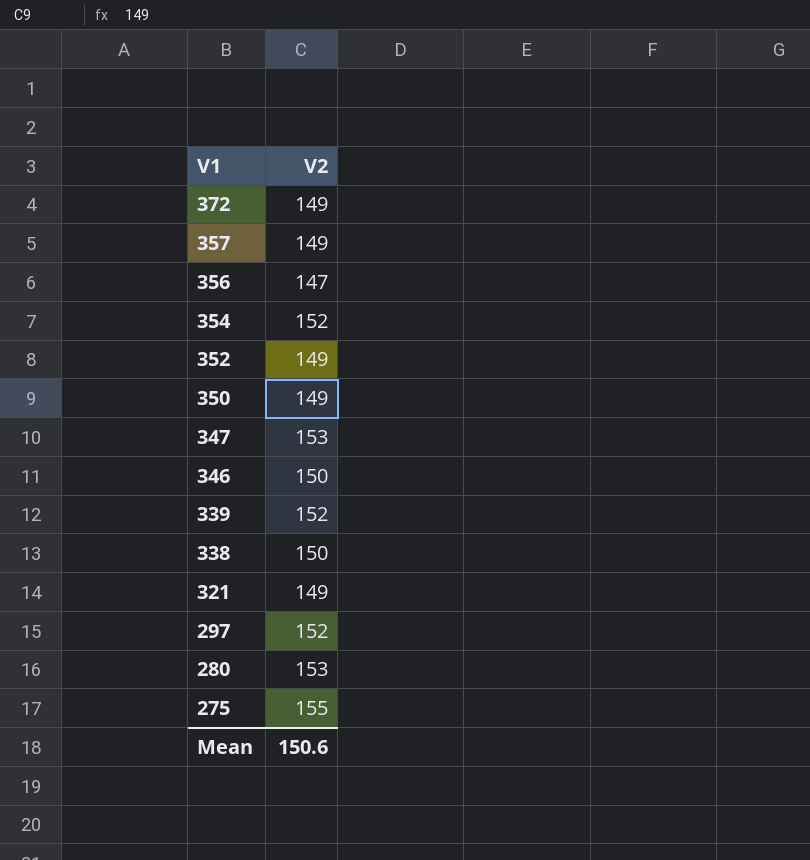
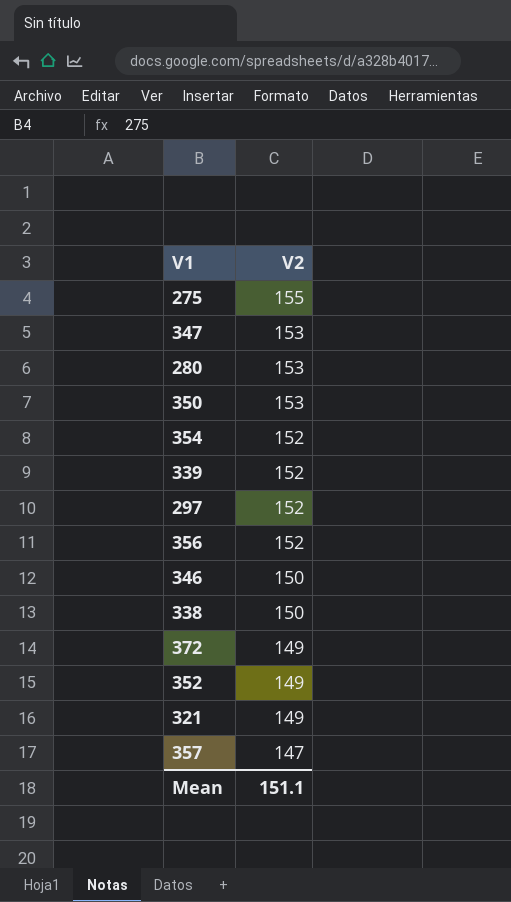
row order: V1 descending -> V2 descending
350 | V2: 149 -> 153
356 | V2: 147 -> 152
357 | V2: 149 -> 147
Mean | V2: 150.6 -> 151.1

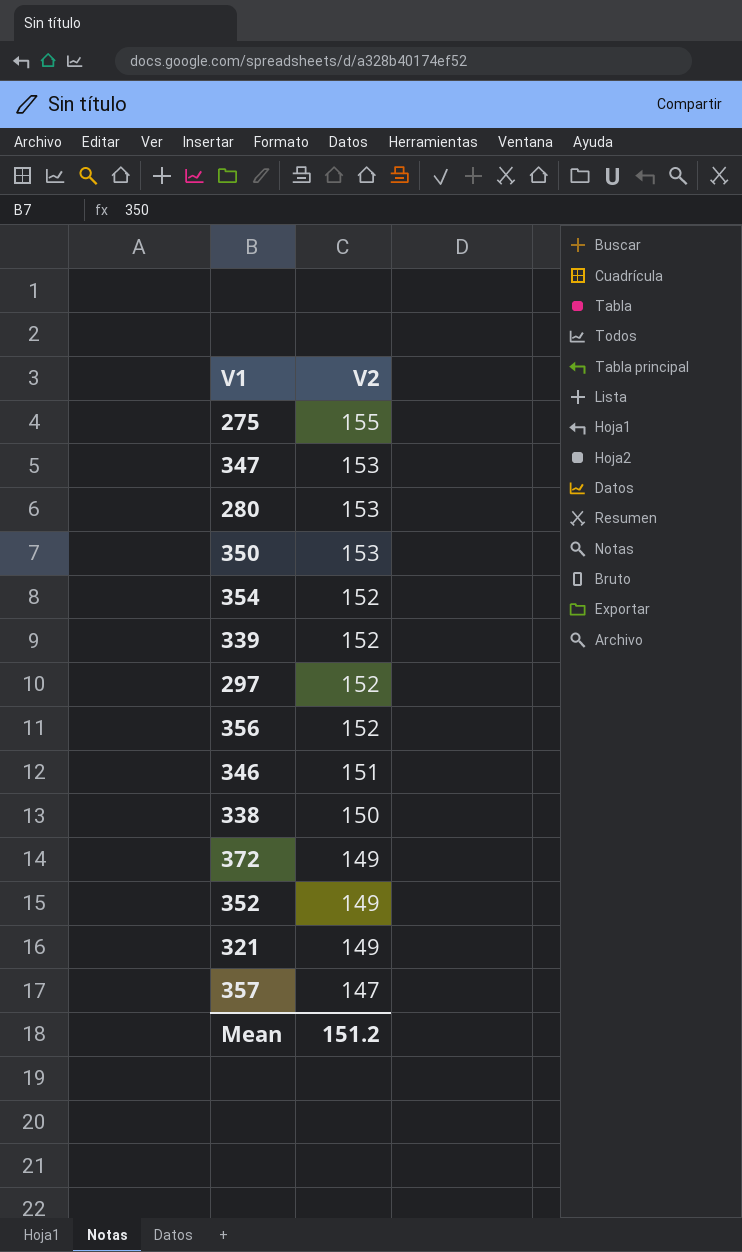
346 | V2: 150 -> 151
Mean | V2: 151.1 -> 151.2

